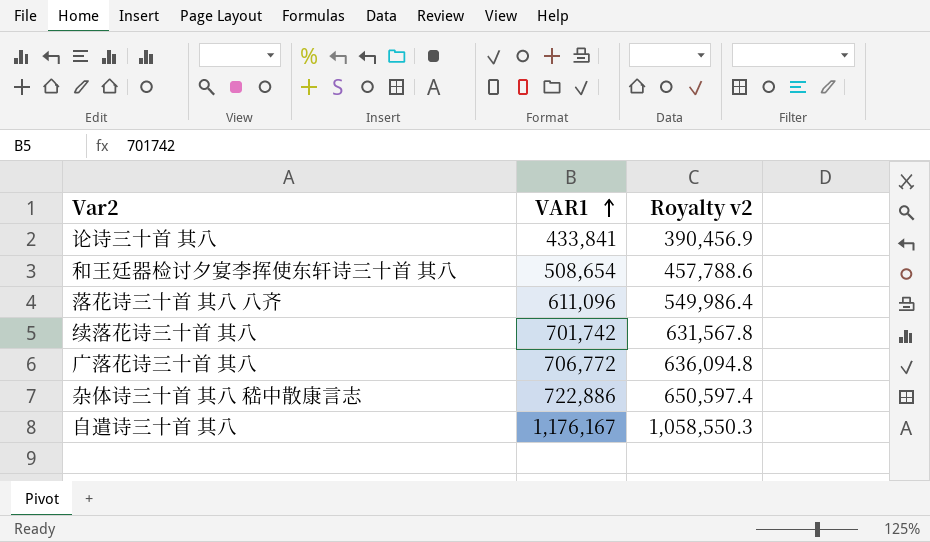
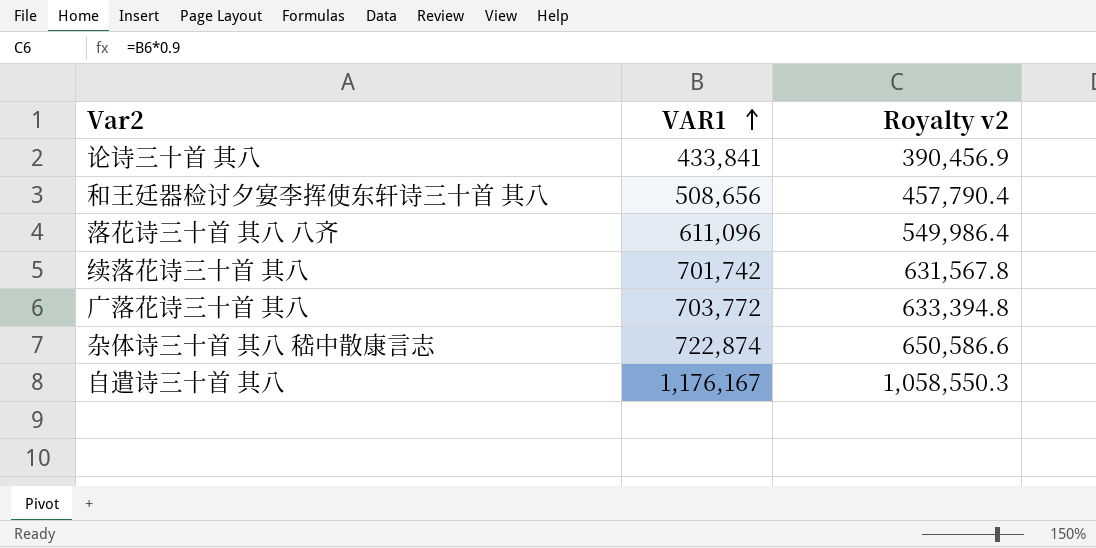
和王廷器检讨夕宴李挥使东轩诗三十首 其八 | VAR1: 508,654 -> 508,656
和王廷器检讨夕宴李挥使东轩诗三十首 其八 | Royalty v2: 457,788.6 -> 457,790.4
广落花诗三十首 其八 | VAR1: 706,772 -> 703,772
广落花诗三十首 其八 | Royalty v2: 636,094.8 -> 633,394.8
杂体诗三十首 其八 嵇中散康言志 | VAR1: 722,886 -> 722,874
杂体诗三十首 其八 嵇中散康言志 | Royalty v2: 650,597.4 -> 650,586.6

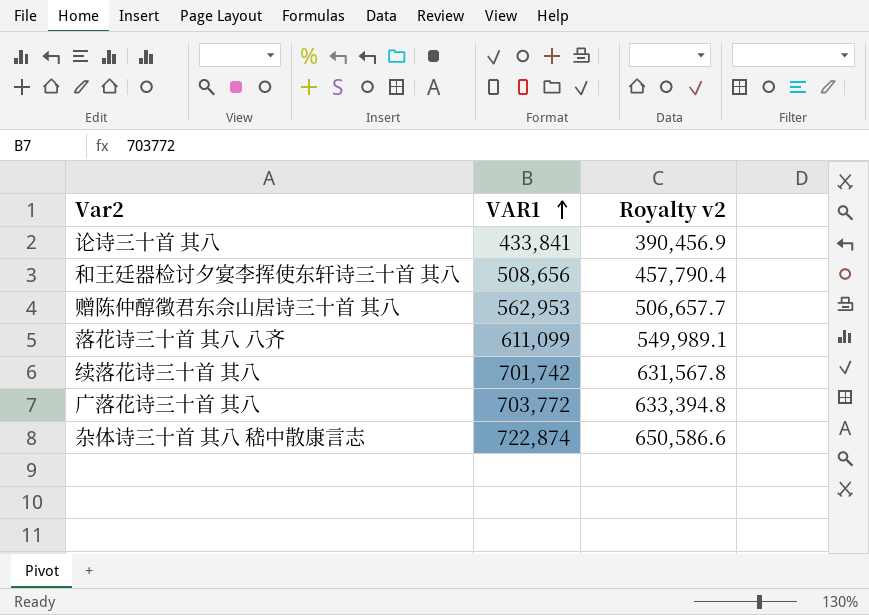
row 自遣诗三十首 其八: 1,176,167 | 1,058,550.3 -> none
row 赠陈仲醇徵君东佘山居诗三十首 其八: none -> 562,953 | 506,657.7
落花诗三十首 其八 八齐 | VAR1: 611,096 -> 611,099
落花诗三十首 其八 八齐 | Royalty v2: 549,986.4 -> 549,989.1

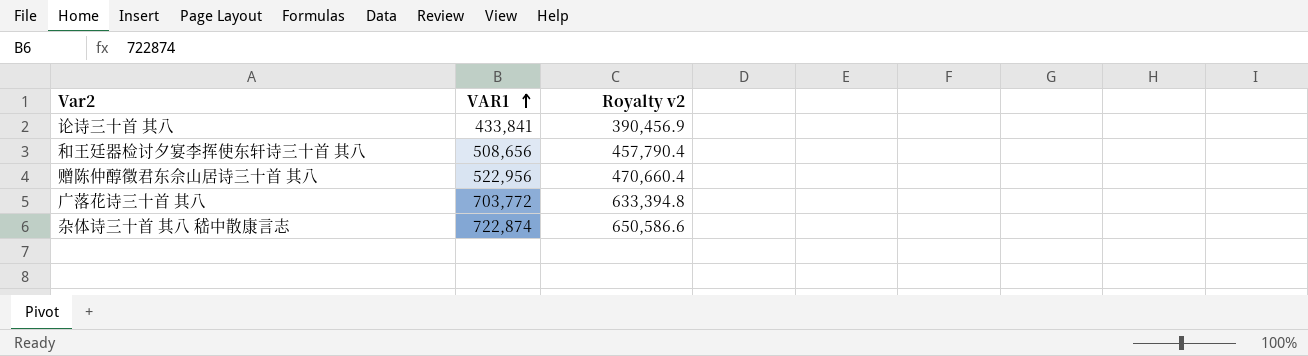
row 落花诗三十首 其八 八齐: 611,099 | 549,989.1 -> none
row 续落花诗三十首 其八: 701,742 | 631,567.8 -> none
赠陈仲醇徵君东佘山居诗三十首 其八 | VAR1: 562,953 -> 522,956
赠陈仲醇徵君东佘山居诗三十首 其八 | Royalty v2: 506,657.7 -> 470,660.4

